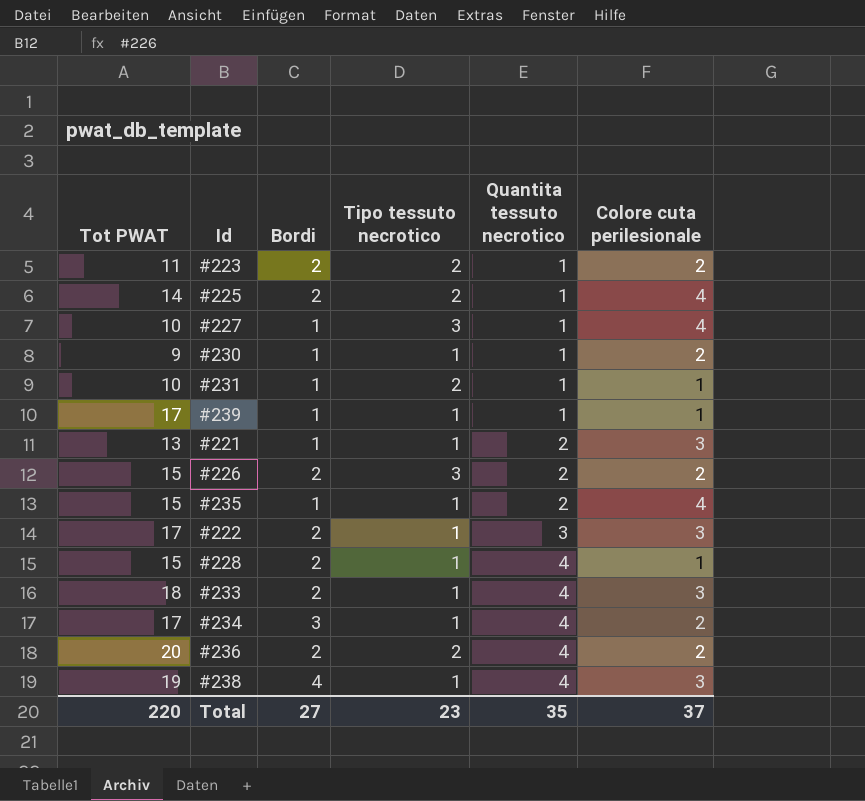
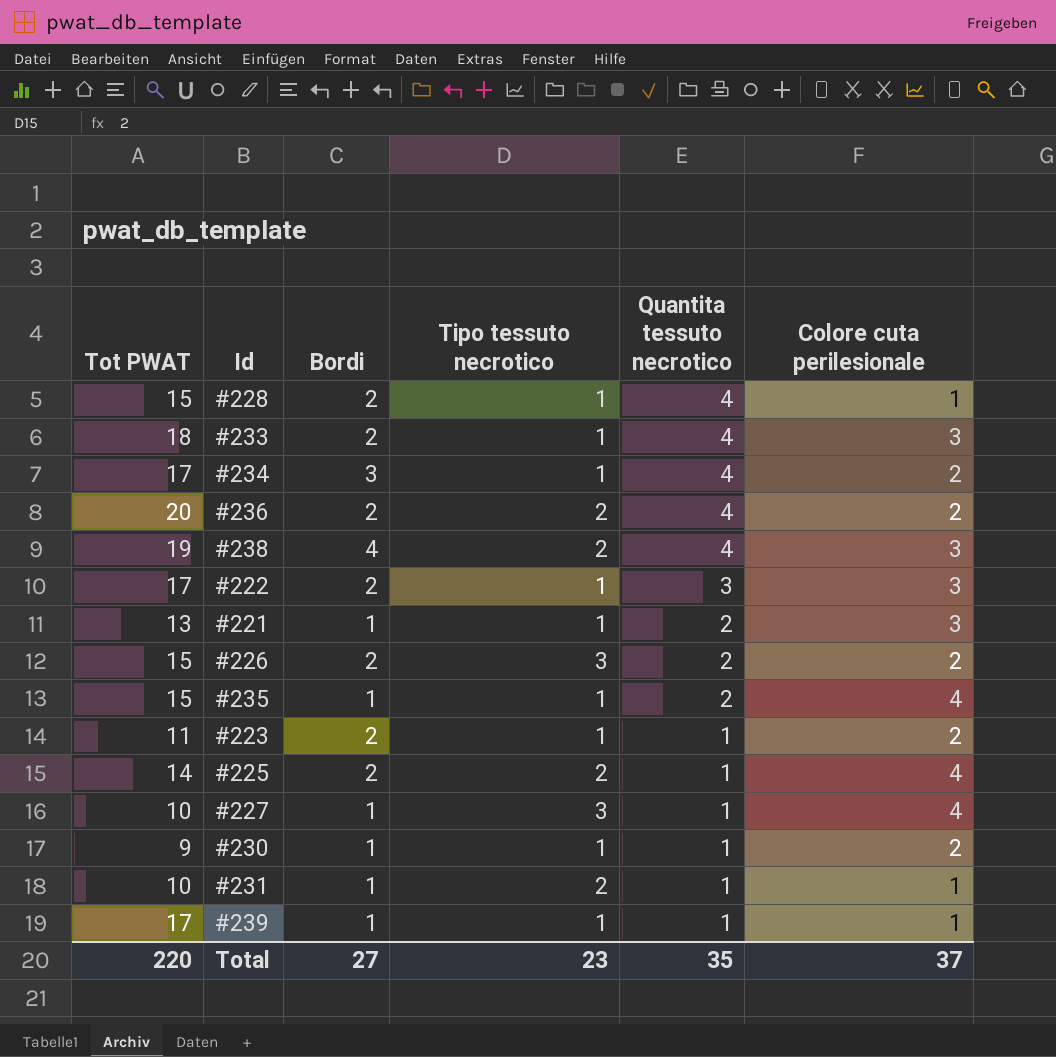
row order: Quantita tessuto necrotico ascending -> Quantita tessuto necrotico descending
#238 | Tipo tessuto necrotico: 1 -> 2
#223 | Tipo tessuto necrotico: 2 -> 1

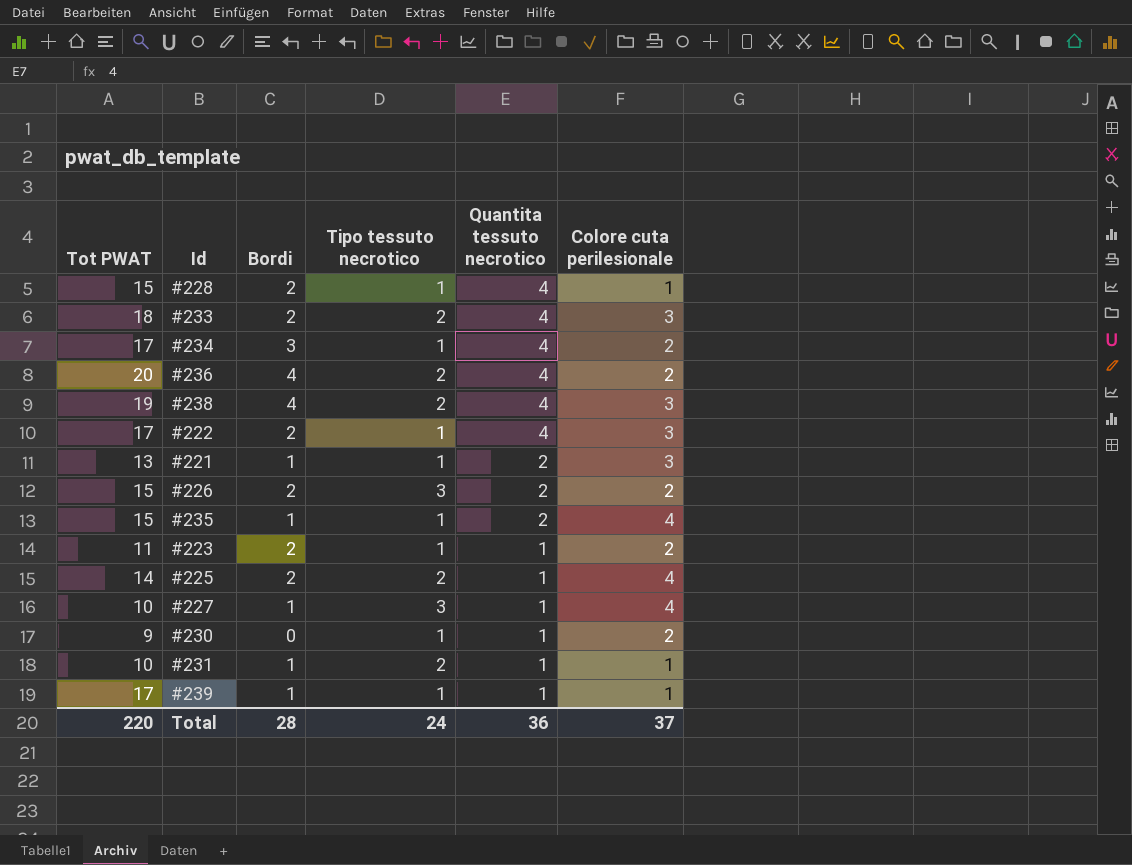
#233 | Tipo tessuto necrotico: 1 -> 2
#236 | Bordi: 2 -> 4
#222 | Quantita tessuto necrotico: 3 -> 4
#230 | Bordi: 1 -> 0
Total | Bordi: 27 -> 28
Total | Tipo tessuto necrotico: 23 -> 24
Total | Quantita tessuto necrotico: 35 -> 36

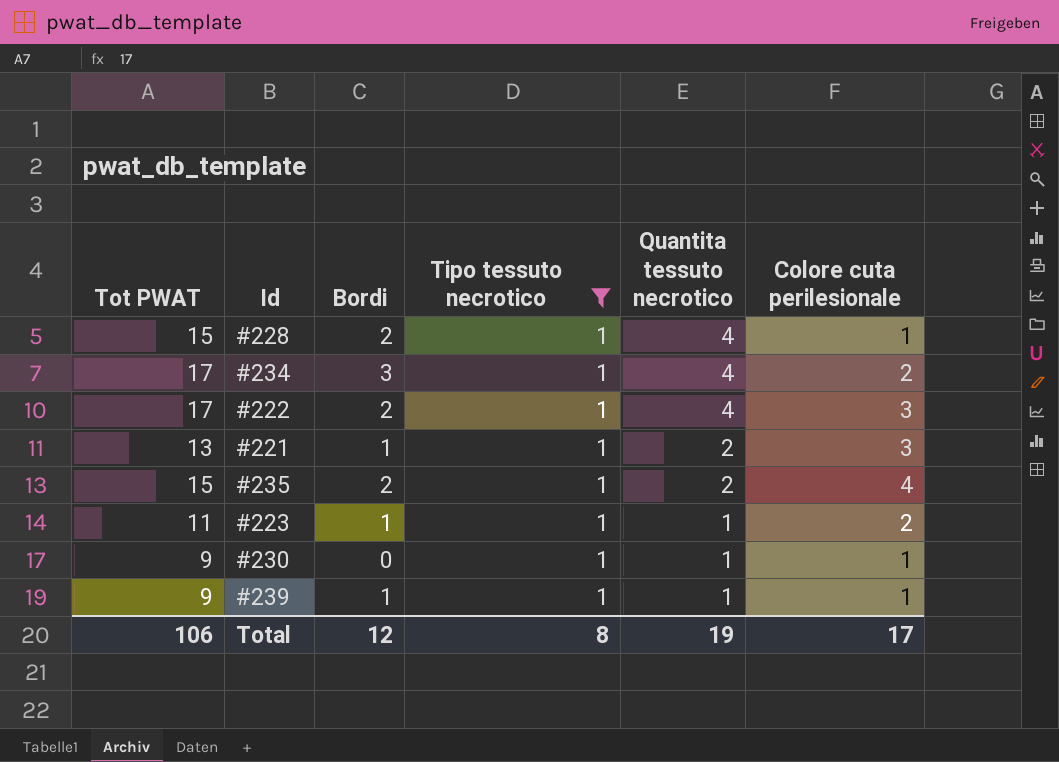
filter: none -> Tipo tessuto necrotico = 1
#235 | Bordi: 1 -> 2
#223 | Bordi: 2 -> 1
#230 | Colore cuta perilesionale: 2 -> 1
#239 | Tot PWAT: 17 -> 9
Total | Tot PWAT: 220 -> 106
Total | Bordi: 28 -> 12
Total | Tipo tessuto necrotico: 24 -> 8
Total | Quantita tessuto necrotico: 36 -> 19
Total | Colore cuta perilesionale: 37 -> 17

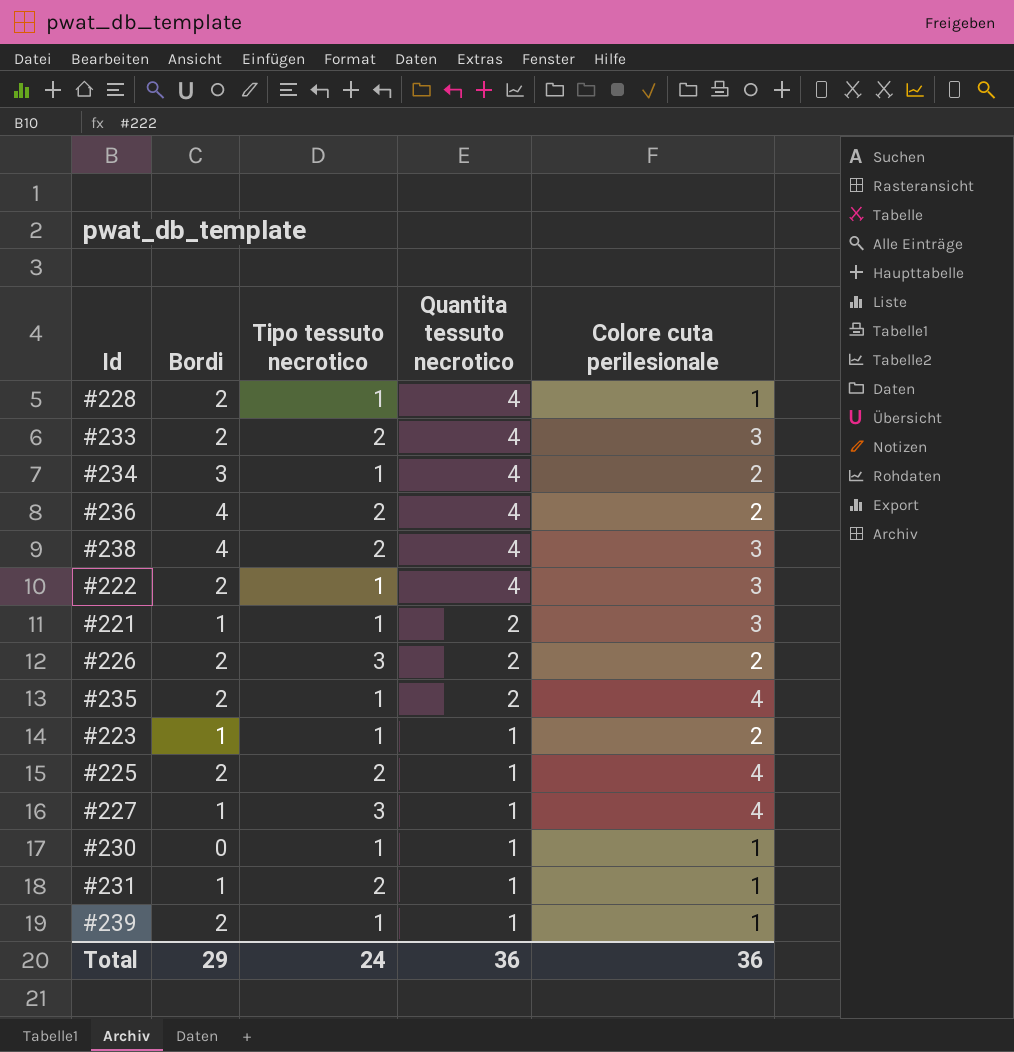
filter: Tipo tessuto necrotico = 1 -> none
column Tot PWAT | position: 1 -> none
#239 | Bordi: 1 -> 2
Total | Bordi: 12 -> 29
Total | Tipo tessuto necrotico: 8 -> 24
Total | Quantita tessuto necrotico: 19 -> 36
Total | Colore cuta perilesionale: 17 -> 36

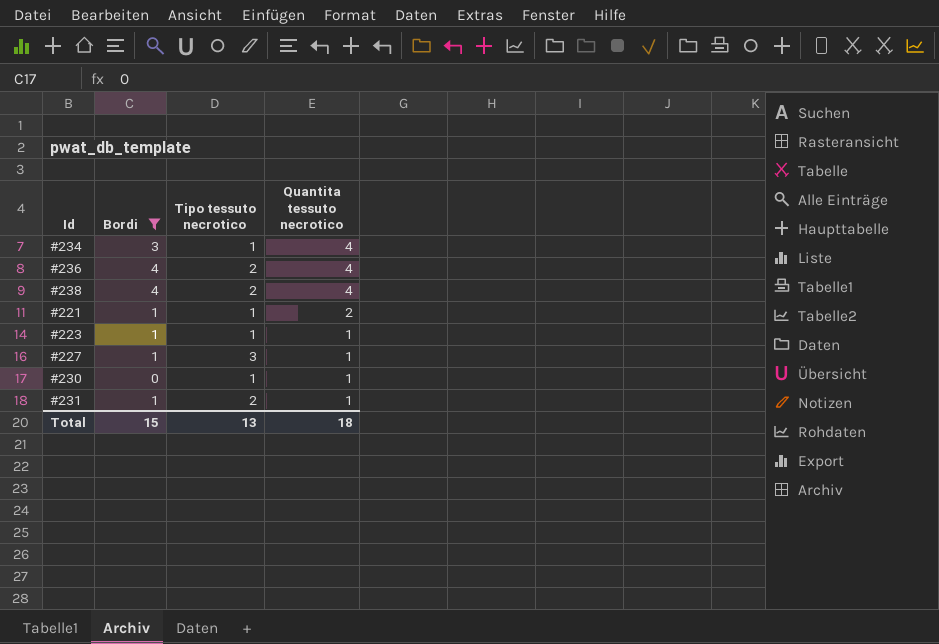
filter: none -> Bordi != 2
column Colore cuta perilesionale | position: 5 -> none
Total | Bordi: 29 -> 15
Total | Tipo tessuto necrotico: 24 -> 13
Total | Quantita tessuto necrotico: 36 -> 18

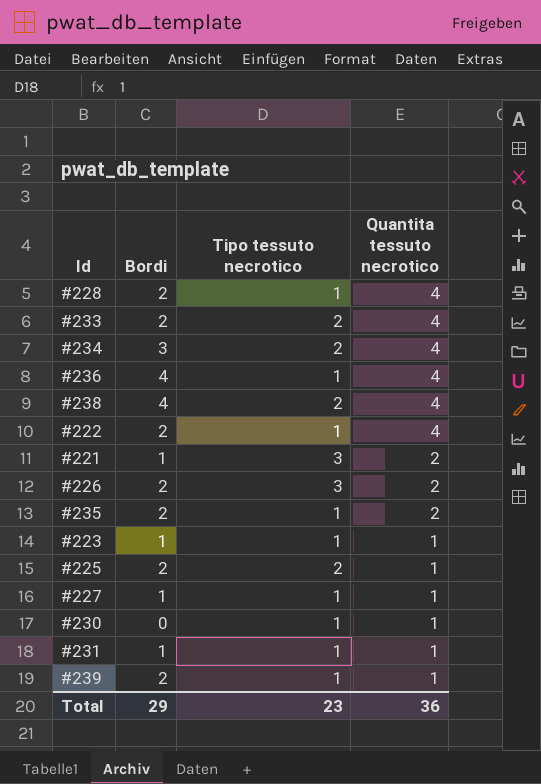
filter: Bordi != 2 -> none
#234 | Tipo tessuto necrotico: 1 -> 2
#236 | Tipo tessuto necrotico: 2 -> 1
#221 | Tipo tessuto necrotico: 1 -> 3
#227 | Tipo tessuto necrotico: 3 -> 1
#231 | Tipo tessuto necrotico: 2 -> 1
Total | Bordi: 15 -> 29
Total | Tipo tessuto necrotico: 13 -> 23
Total | Quantita tessuto necrotico: 18 -> 36

